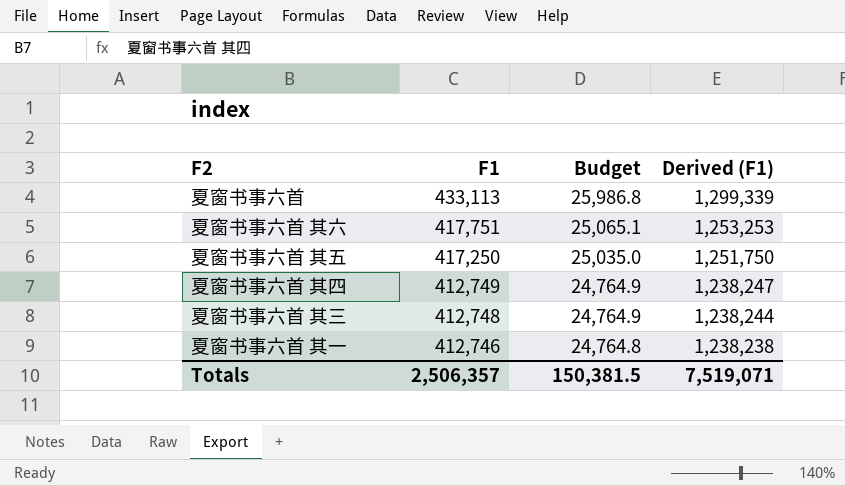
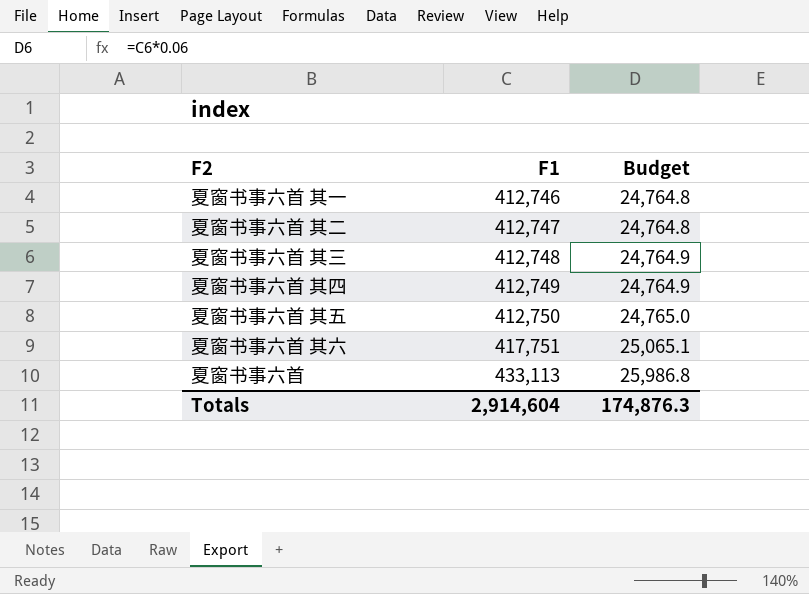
row order: F1 descending -> F1 ascending
column Derived (F1) | formula: [F1] * 3 -> none
row 夏窗书事六首 其二: none -> 412,747 | 24,764.8
夏窗书事六首 其五 | F1: 417,250 -> 412,750
夏窗书事六首 其五 | Budget: 25,035.0 -> 24,765.0
Totals | F1: 2,506,357 -> 2,914,604
Totals | Budget: 150,381.5 -> 174,876.3

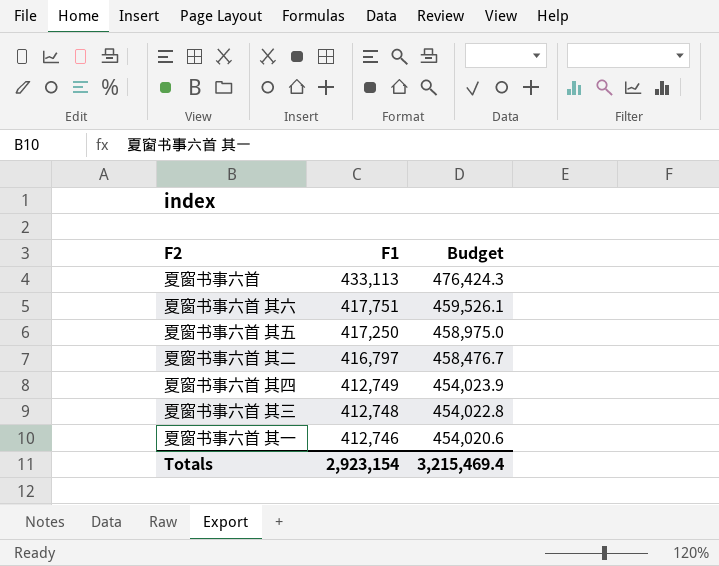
row order: F1 ascending -> F1 descending
column Budget | formula: [F1] * 0.06 -> [F1] * 1.1
夏窗书事六首 其五 | F1: 412,750 -> 417,250
夏窗书事六首 其二 | F1: 412,747 -> 416,797
Totals | F1: 2,914,604 -> 2,923,154
Totals | Budget: 174,876.3 -> 3,215,469.4

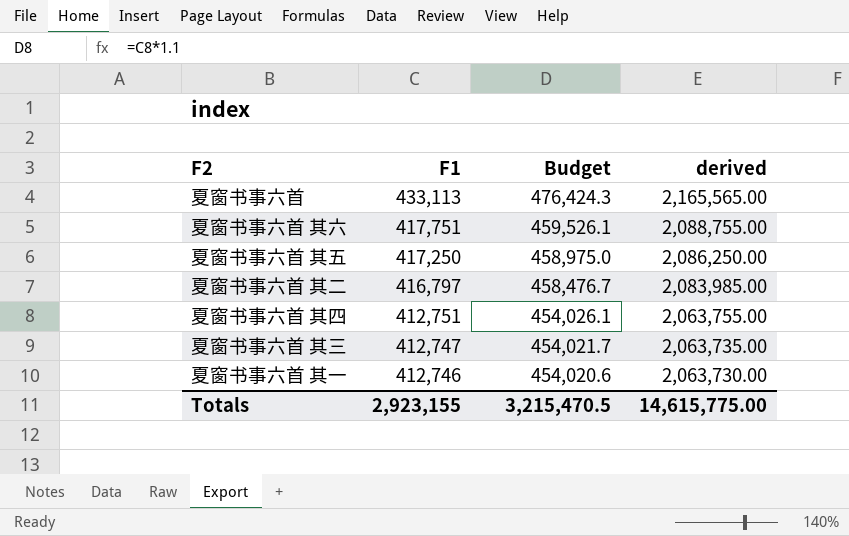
column derived | formula: none -> [F1] * 5
夏窗书事六首 其四 | F1: 412,749 -> 412,751
夏窗书事六首 其四 | Budget: 454,023.9 -> 454,026.1
夏窗书事六首 其三 | F1: 412,748 -> 412,747
夏窗书事六首 其三 | Budget: 454,022.8 -> 454,021.7
Totals | F1: 2,923,154 -> 2,923,155
Totals | Budget: 3,215,469.4 -> 3,215,470.5

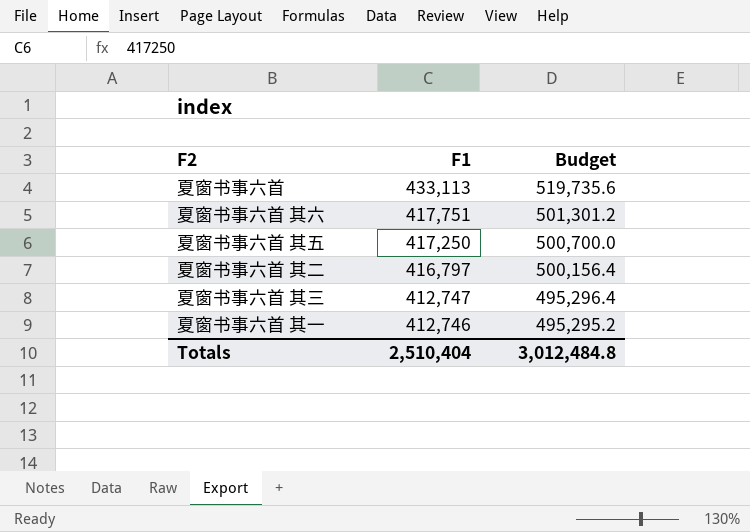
column derived | formula: [F1] * 5 -> none
column Budget | formula: [F1] * 1.1 -> [F1] * 1.2
row 夏窗书事六首 其四: 412,751 | 454,026.1 | 2,063,755.00 -> none
Totals | F1: 2,923,155 -> 2,510,404
Totals | Budget: 3,215,470.5 -> 3,012,484.8

